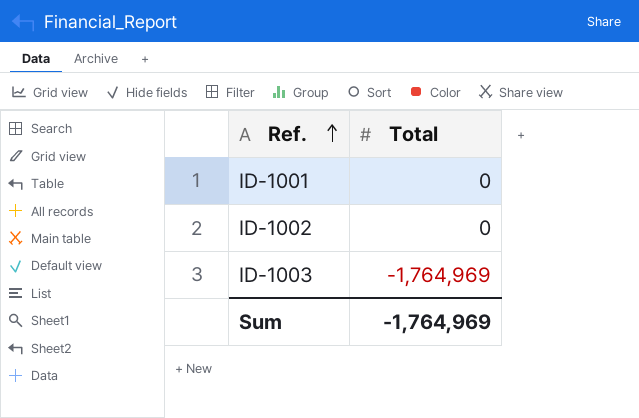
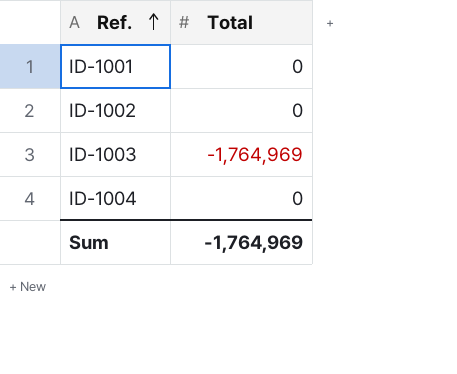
row ID-1004: none -> 0

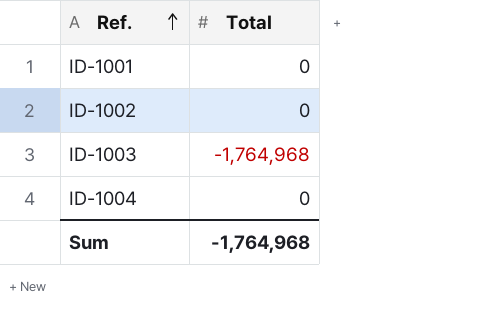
ID-1003 | Total: -1,764,969 -> -1,764,968
Sum | Total: -1,764,969 -> -1,764,968

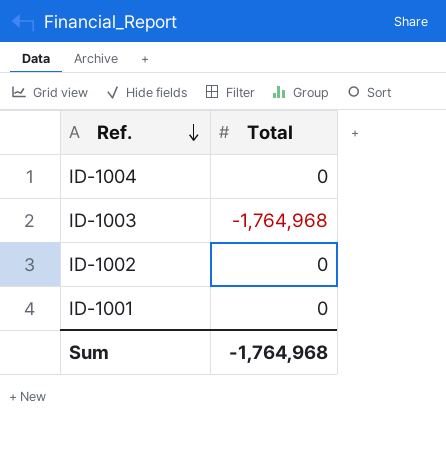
row order: Ref. ascending -> Ref. descending

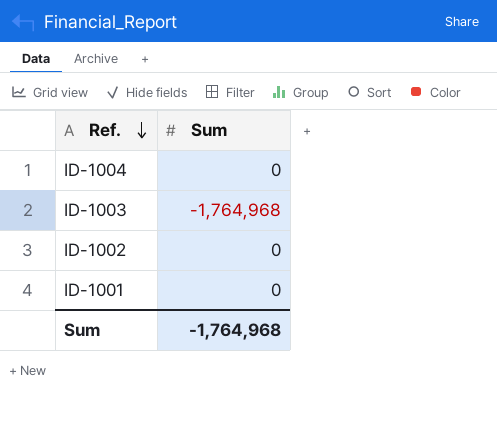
column name: Total -> Sum

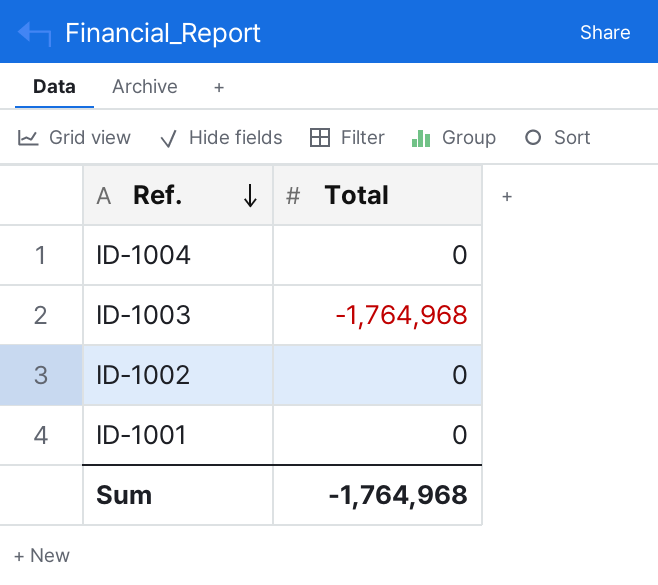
column name: Sum -> Total

